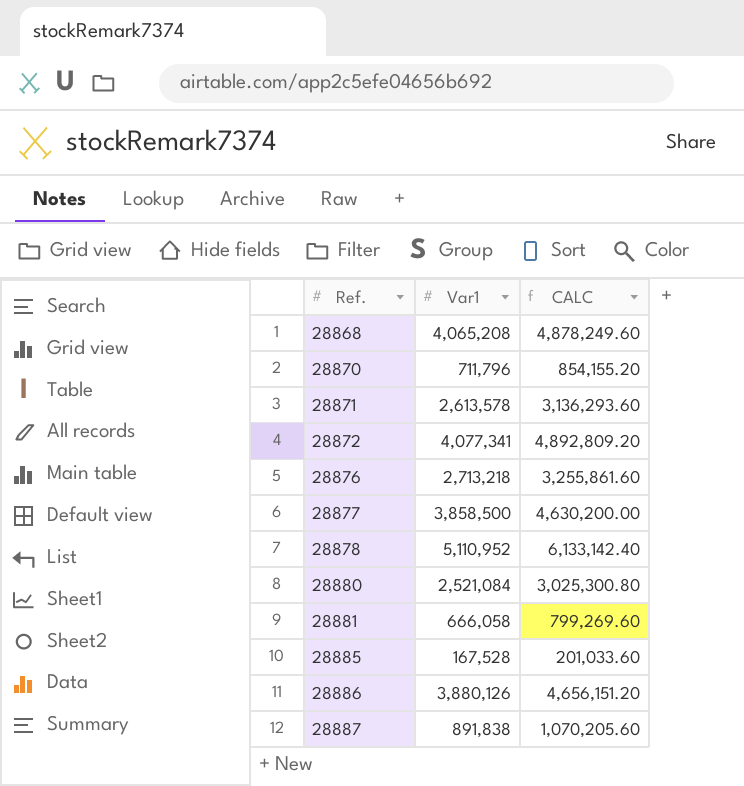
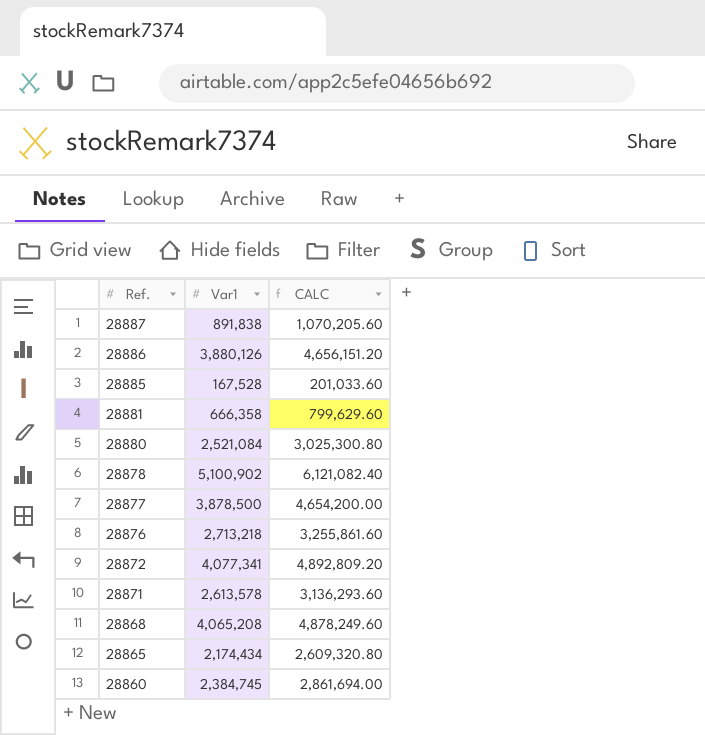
row order: Ref. ascending -> Ref. descending
row 28870: 711,796 | 854,155.20 -> none
28881 | Var1: 666,058 -> 666,358
28881 | CALC: 799,269.60 -> 799,629.60
28878 | Var1: 5,110,952 -> 5,100,902
28878 | CALC: 6,133,142.40 -> 6,121,082.40
28877 | Var1: 3,858,500 -> 3,878,500
28877 | CALC: 4,630,200.00 -> 4,654,200.00
row 28865: none -> 2,174,434 | 2,609,320.80
row 28860: none -> 2,384,745 | 2,861,694.00

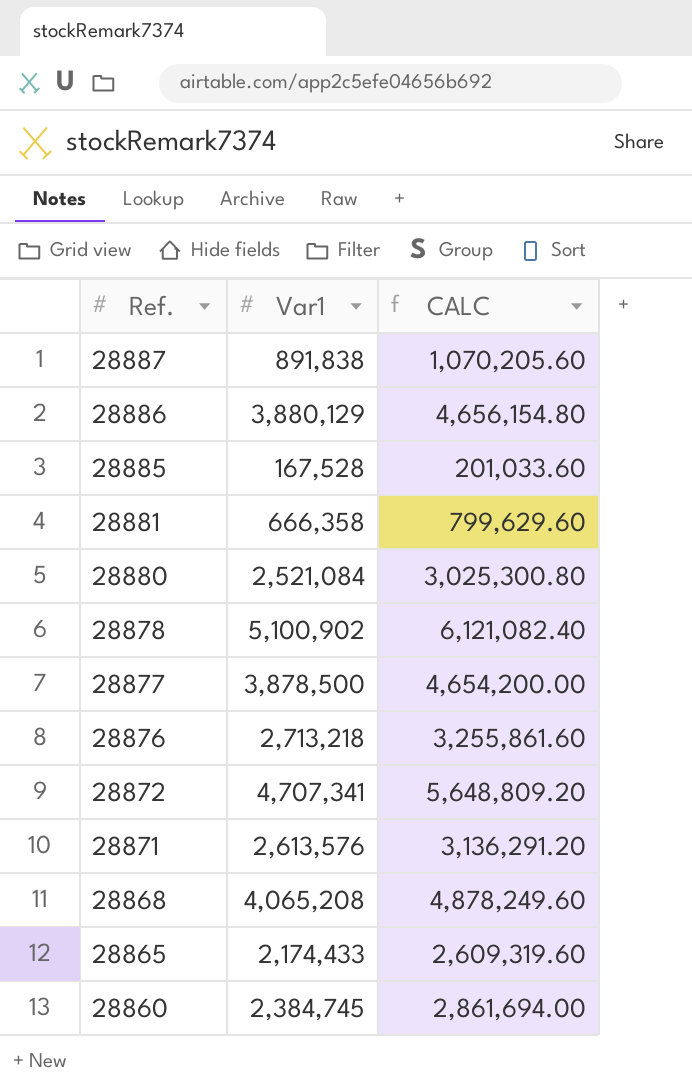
28886 | Var1: 3,880,126 -> 3,880,129
28886 | CALC: 4,656,151.20 -> 4,656,154.80
28872 | Var1: 4,077,341 -> 4,707,341
28872 | CALC: 4,892,809.20 -> 5,648,809.20
28871 | Var1: 2,613,578 -> 2,613,576
28871 | CALC: 3,136,293.60 -> 3,136,291.20
28865 | Var1: 2,174,434 -> 2,174,433
28865 | CALC: 2,609,320.80 -> 2,609,319.60

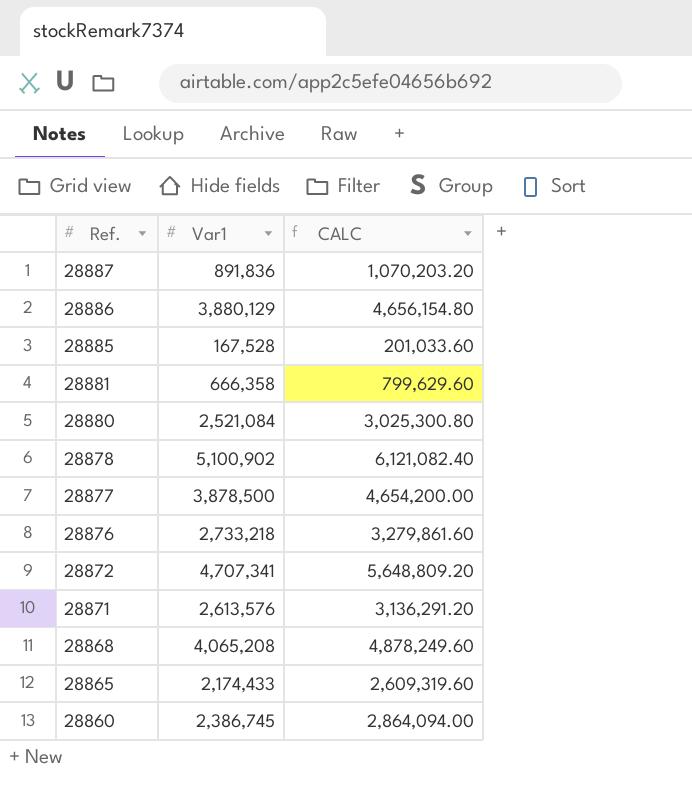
28887 | Var1: 891,838 -> 891,836
28887 | CALC: 1,070,205.60 -> 1,070,203.20
28876 | Var1: 2,713,218 -> 2,733,218
28876 | CALC: 3,255,861.60 -> 3,279,861.60
28860 | Var1: 2,384,745 -> 2,386,745
28860 | CALC: 2,861,694.00 -> 2,864,094.00

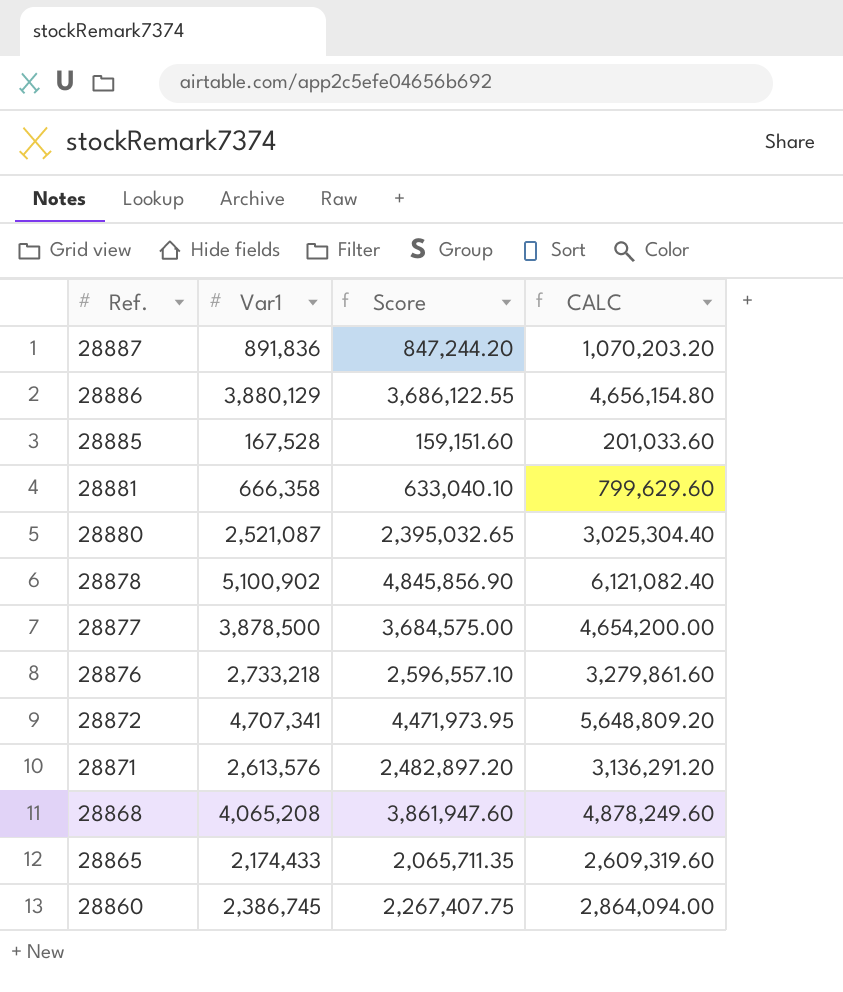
column Score | formula: none -> [Var1] * 0.95
28880 | Var1: 2,521,084 -> 2,521,087
28880 | CALC: 3,025,300.80 -> 3,025,304.40

